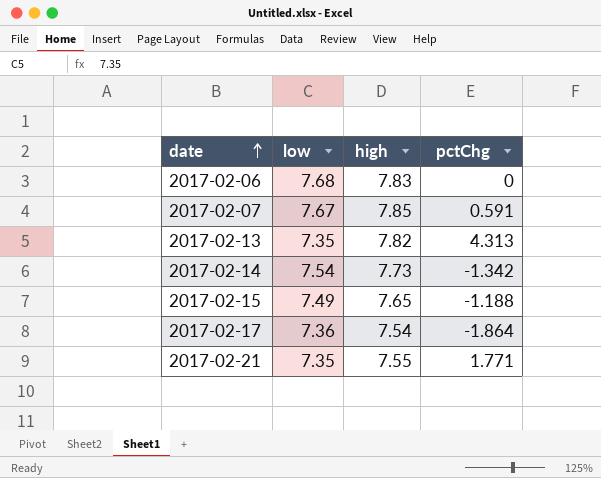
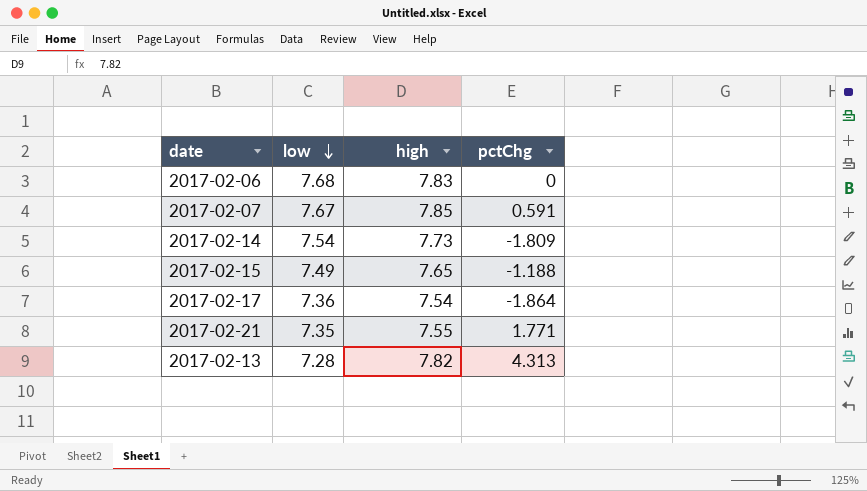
row order: date ascending -> low descending
2017-02-14 | pctChg: -1.342 -> -1.809
2017-02-13 | low: 7.35 -> 7.28

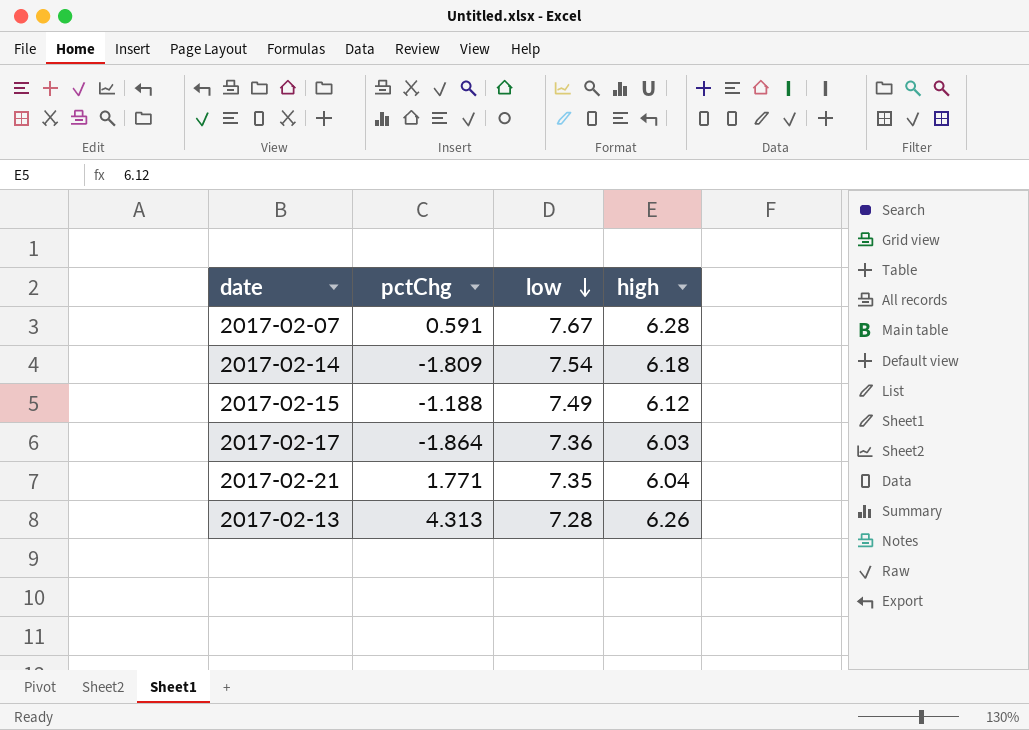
column pctChg | position: 4 -> 2
row 2017-02-06: 7.68 | 7.83 | 0 -> none
2017-02-07 | high: 7.85 -> 6.28
2017-02-14 | high: 7.73 -> 6.18
2017-02-15 | high: 7.65 -> 6.12
2017-02-17 | high: 7.54 -> 6.03
2017-02-21 | high: 7.55 -> 6.04
2017-02-13 | high: 7.82 -> 6.26

